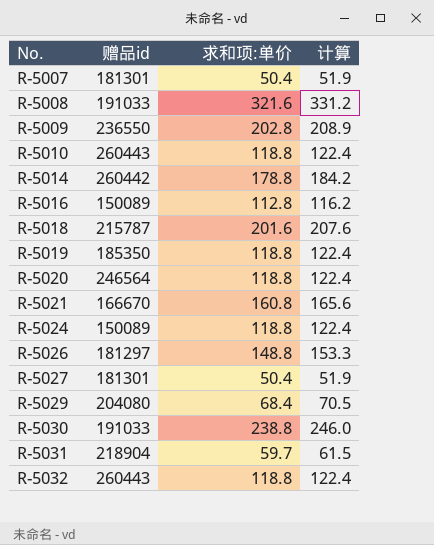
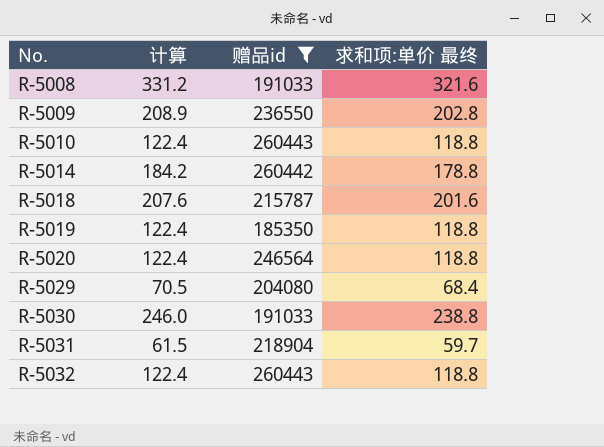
filter: none -> 赠品id >= 185350
column 计算 | position: 4 -> 2
column name: 求和项:单价 -> 求和项:单价 最终

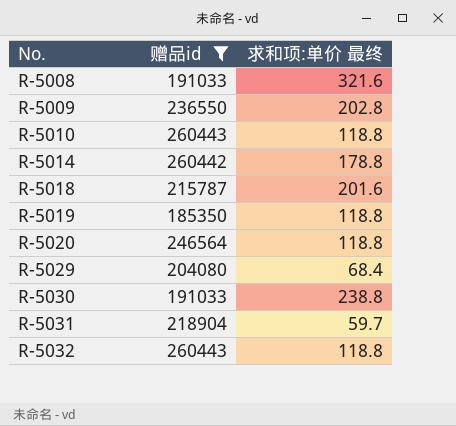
column 计算 | formula: [求和项:单价 最终] * 1.03 -> none

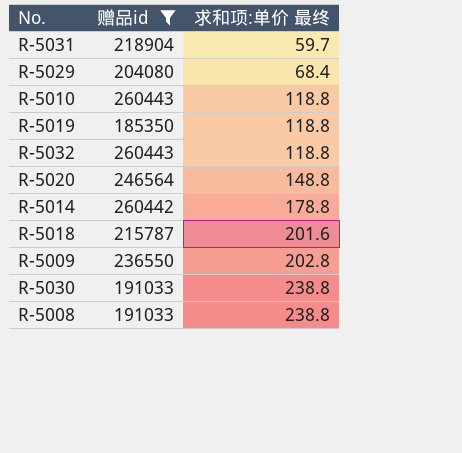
row order: No. ascending -> 求和项:单价 最终 ascending
R-5020 | 求和项:单价 最终: 118.8 -> 148.8
R-5008 | 求和项:单价 最终: 321.6 -> 238.8

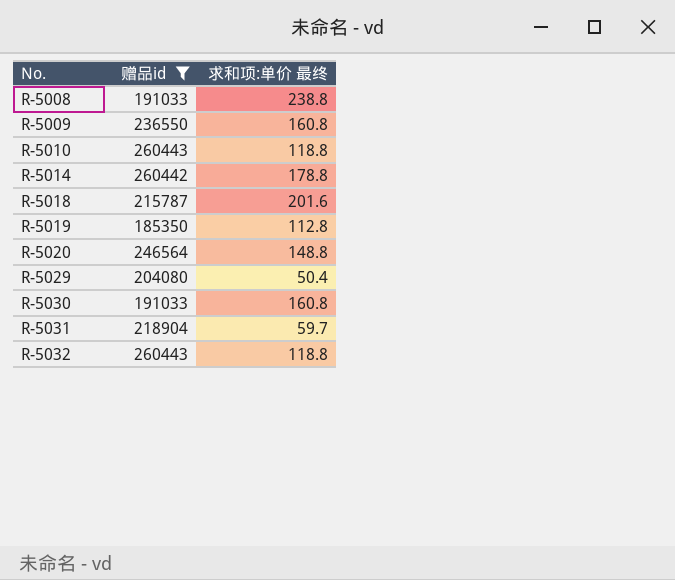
row order: 求和项:单价 最终 ascending -> No. ascending
R-5009 | 求和项:单价 最终: 202.8 -> 160.8
R-5019 | 求和项:单价 最终: 118.8 -> 112.8
R-5029 | 求和项:单价 最终: 68.4 -> 50.4
R-5030 | 求和项:单价 最终: 238.8 -> 160.8

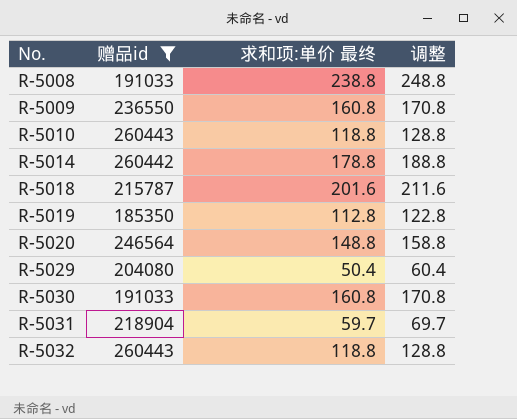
column 调整 | formula: none -> [求和项:单价 最终] + 10

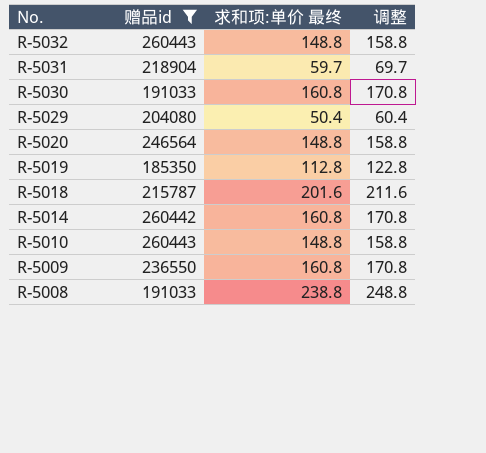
row order: No. ascending -> No. descending
R-5032 | 求和项:单价 最终: 118.8 -> 148.8
R-5032 | 调整: 128.8 -> 158.8
R-5014 | 求和项:单价 最终: 178.8 -> 160.8
R-5014 | 调整: 188.8 -> 170.8
R-5010 | 求和项:单价 最终: 118.8 -> 148.8
R-5010 | 调整: 128.8 -> 158.8

